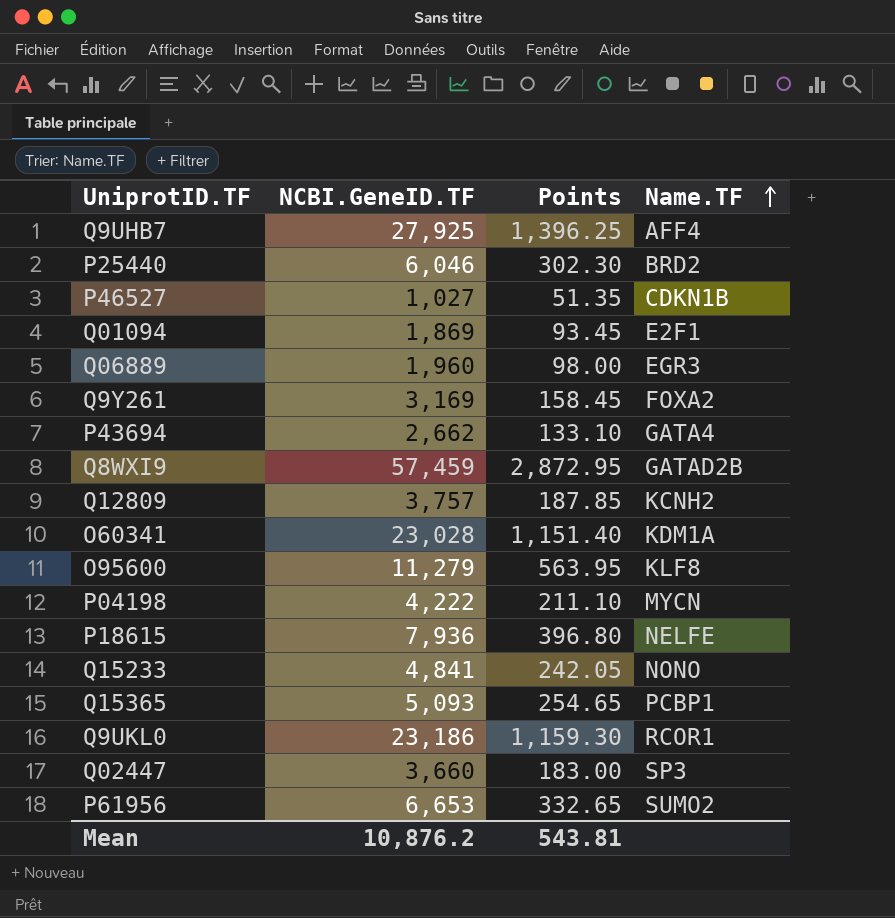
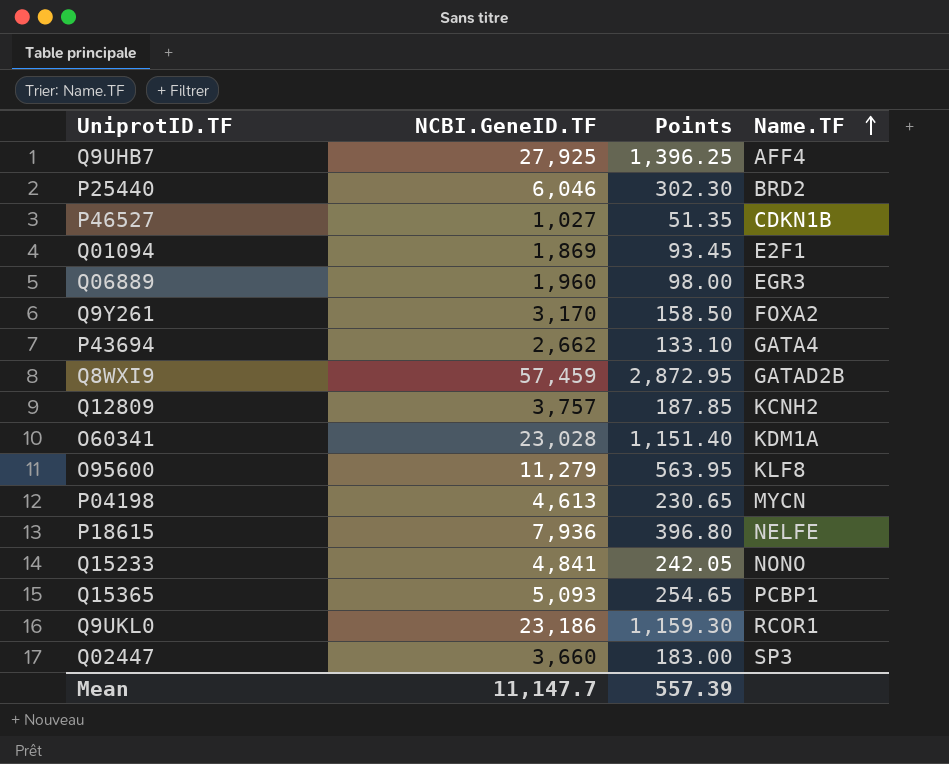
row P61956: 6,653 | 332.65 | SUMO2 -> none
Q9Y261 | NCBI.GeneID.TF: 3,169 -> 3,170
Q9Y261 | Points: 158.45 -> 158.50
P04198 | NCBI.GeneID.TF: 4,222 -> 4,613
P04198 | Points: 211.10 -> 230.65
Mean | NCBI.GeneID.TF: 10,876.2 -> 11,147.7
Mean | Points: 543.81 -> 557.39

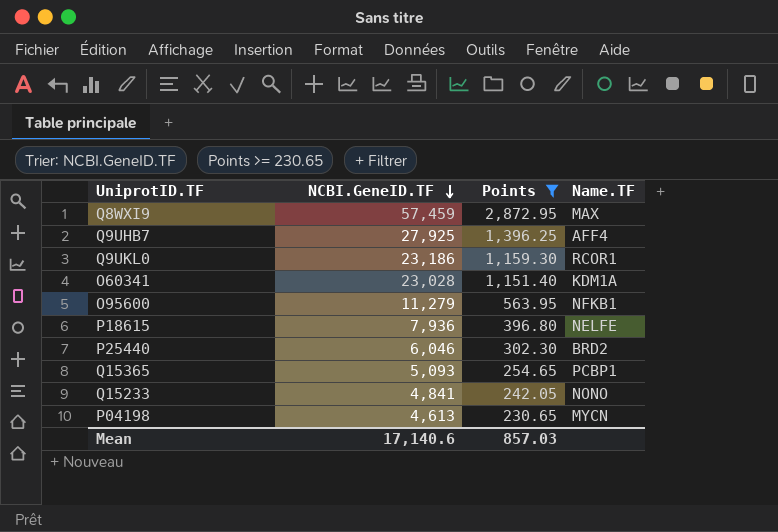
filter: none -> Points >= 230.65
row order: Name.TF ascending -> NCBI.GeneID.TF descending
Q8WXI9 | Name.TF: GATAD2B -> MAX
O95600 | Name.TF: KLF8 -> NFKB1
Mean | NCBI.GeneID.TF: 11,147.7 -> 17,140.6
Mean | Points: 557.39 -> 857.03

